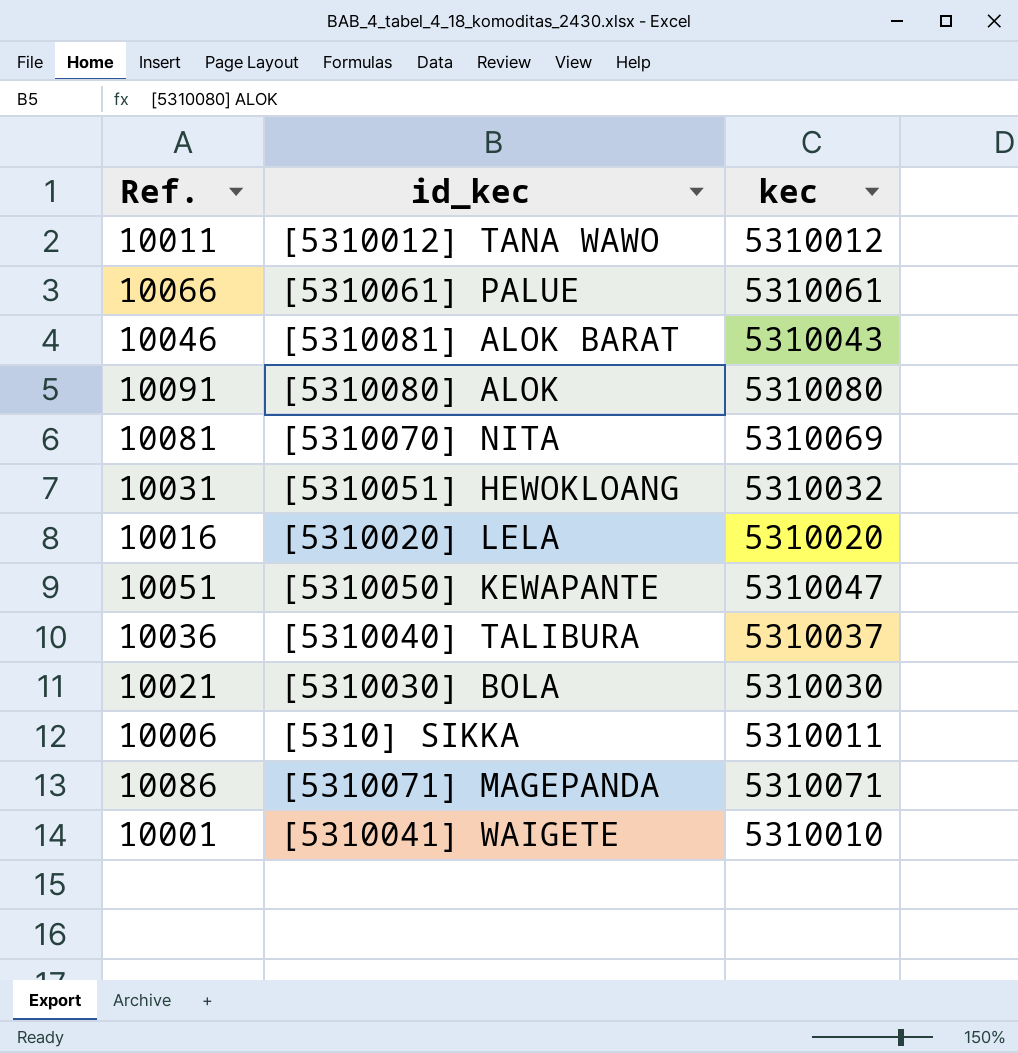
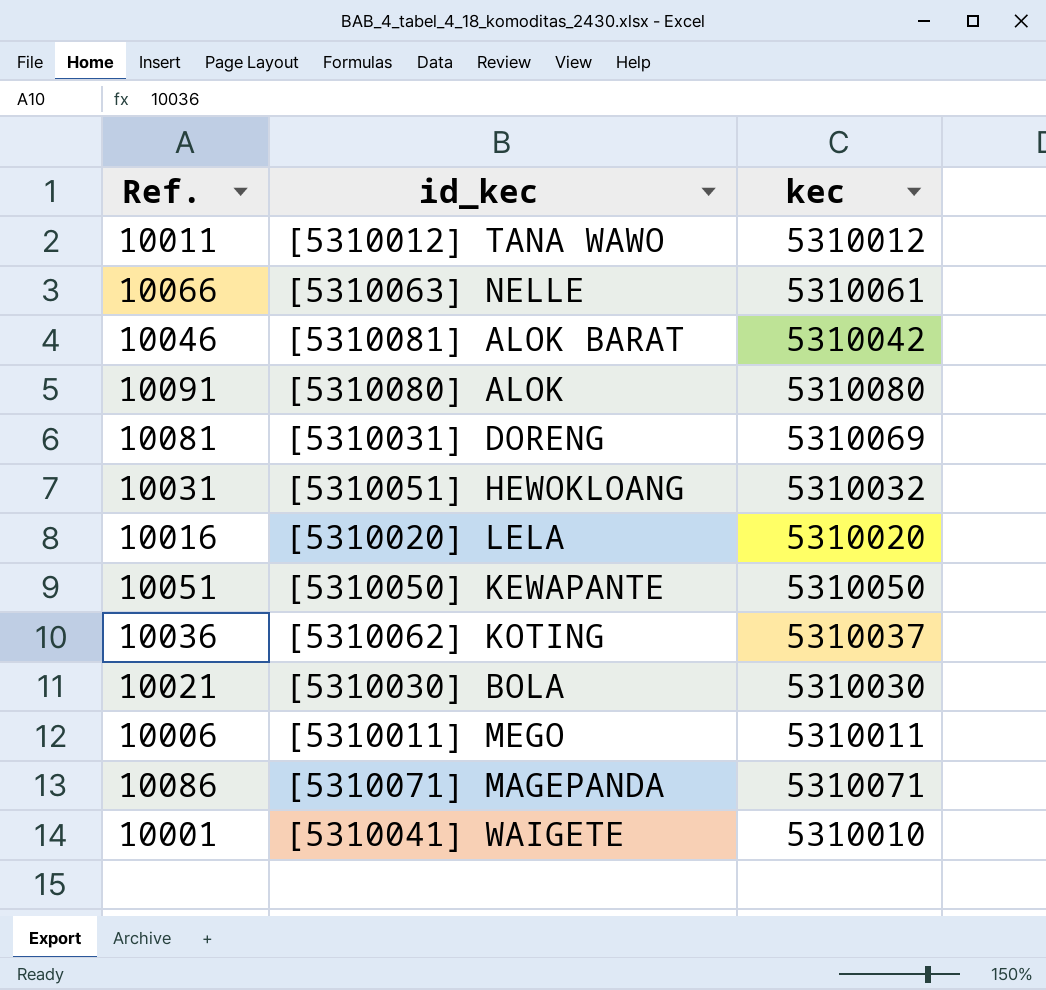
10066 | id_kec: [5310061] PALUE -> [5310063] NELLE
10046 | kec: 5310043 -> 5310042
10081 | id_kec: [5310070] NITA -> [5310031] DORENG
10051 | kec: 5310047 -> 5310050
10036 | id_kec: [5310040] TALIBURA -> [5310062] KOTING
10006 | id_kec: [5310] SIKKA -> [5310011] MEGO

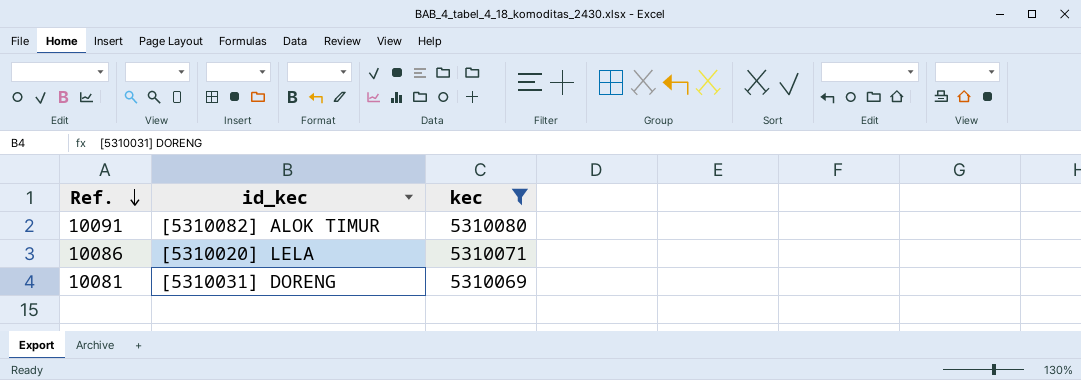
filter: none -> kec >= 5310069
row order: none -> Ref. descending
10091 | id_kec: [5310080] ALOK -> [5310082] ALOK TIMUR
10086 | id_kec: [5310071] MAGEPANDA -> [5310020] LELA

